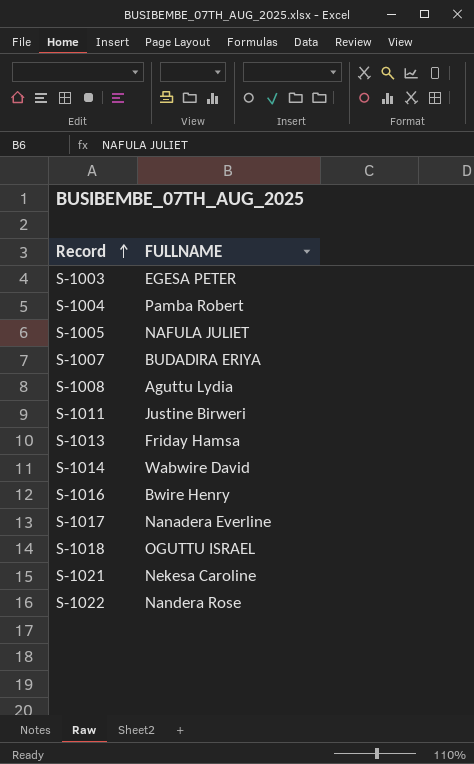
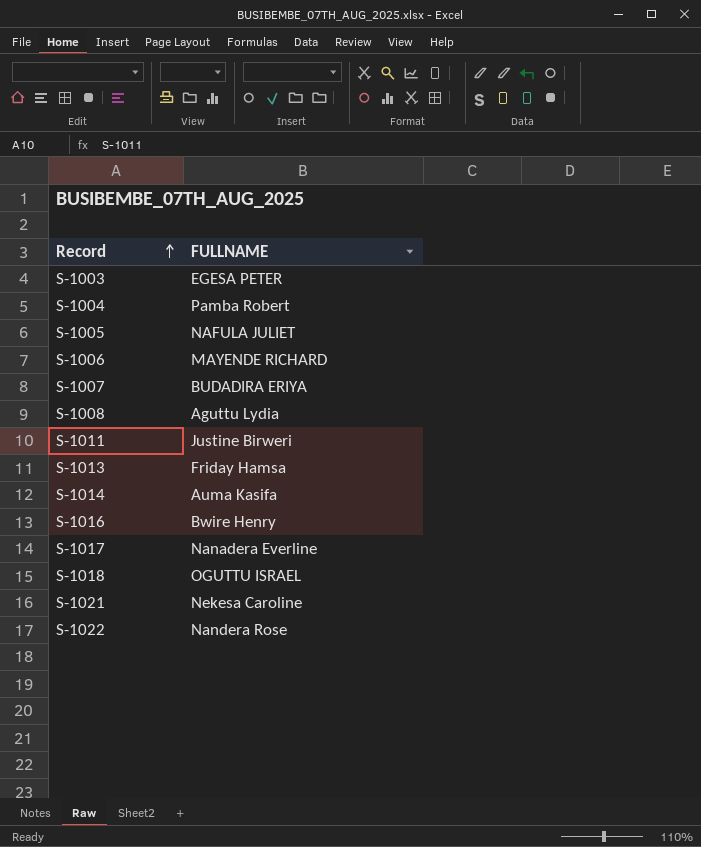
row S-1006: none -> MAYENDE RICHARD
S-1014 | FULLNAME: Wabwire David -> Auma Kasifa

